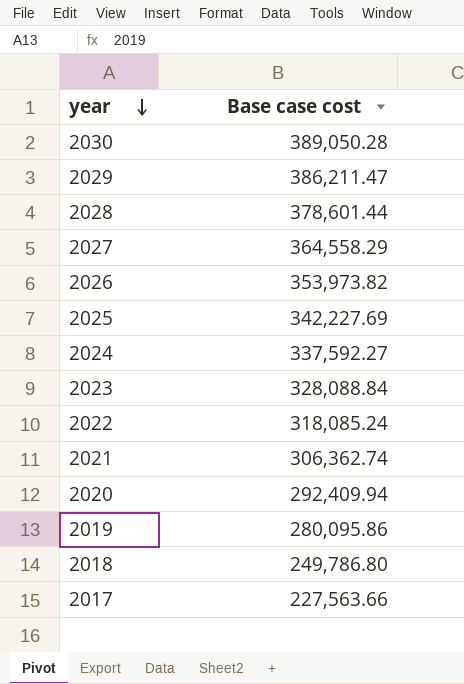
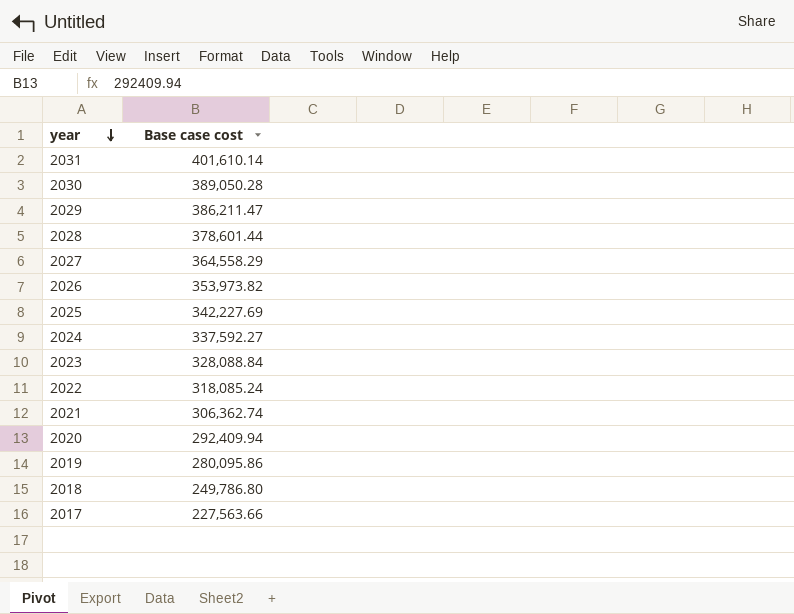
row 2031: none -> 401,610.14

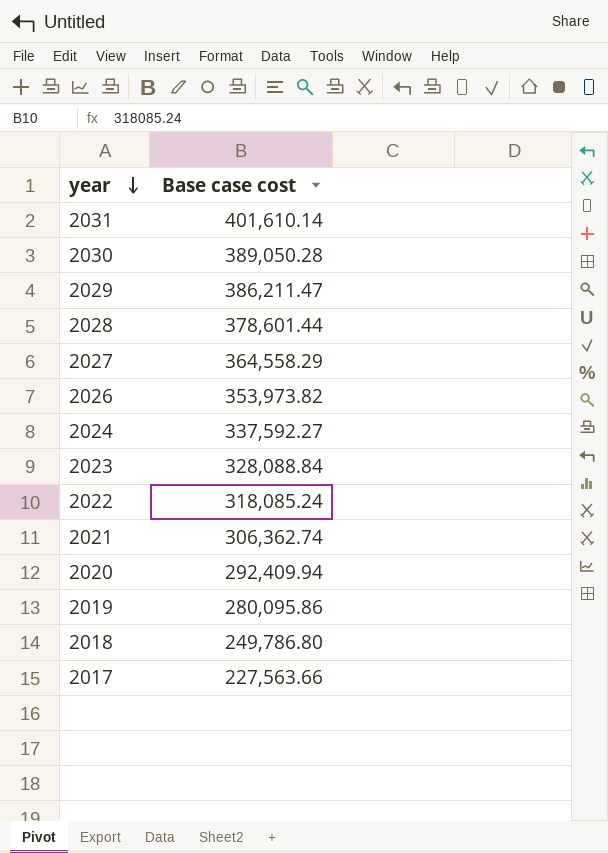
row 2025: 342,227.69 -> none

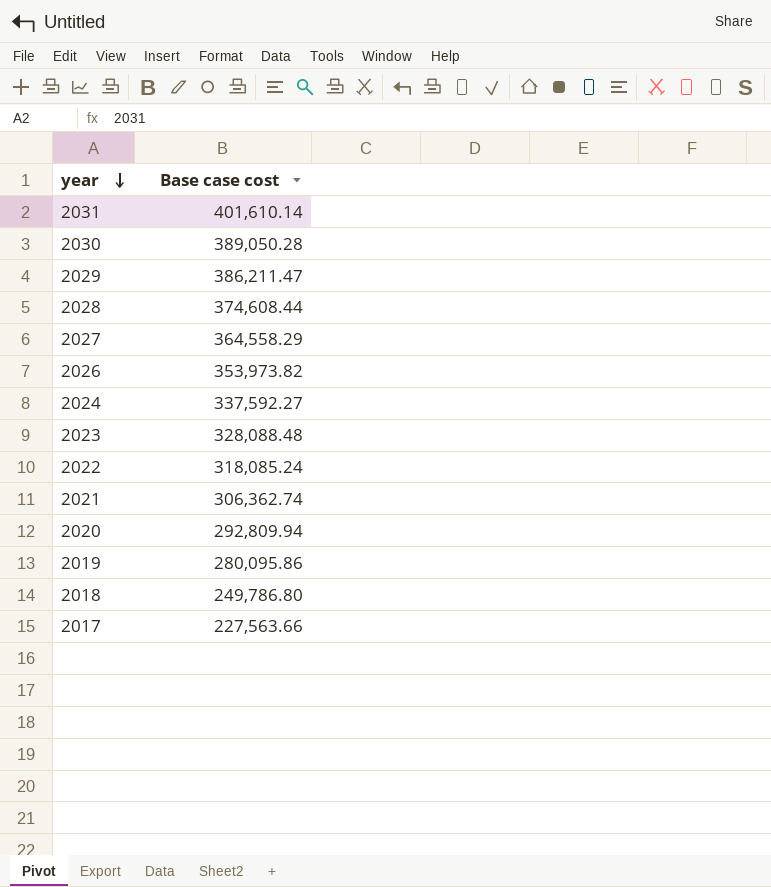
2028 | Base case cost: 378,601.44 -> 374,608.44
2023 | Base case cost: 328,088.84 -> 328,088.48
2020 | Base case cost: 292,409.94 -> 292,809.94

